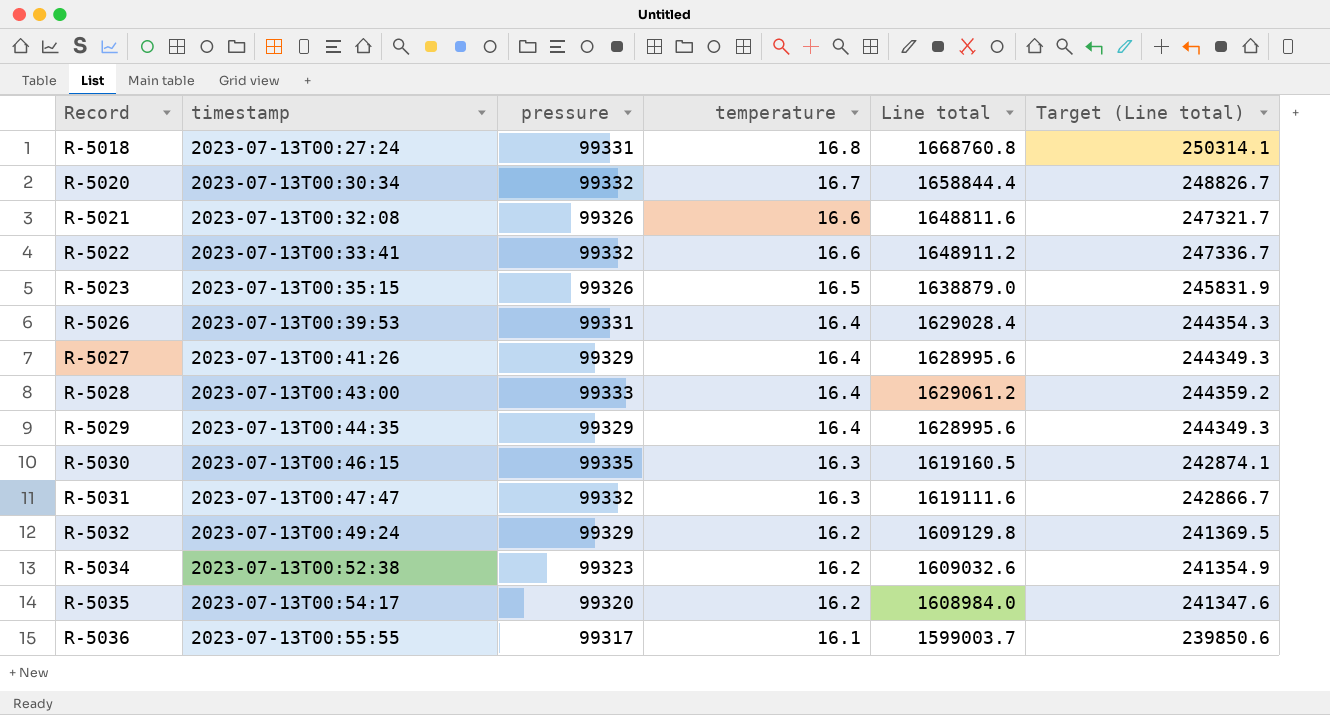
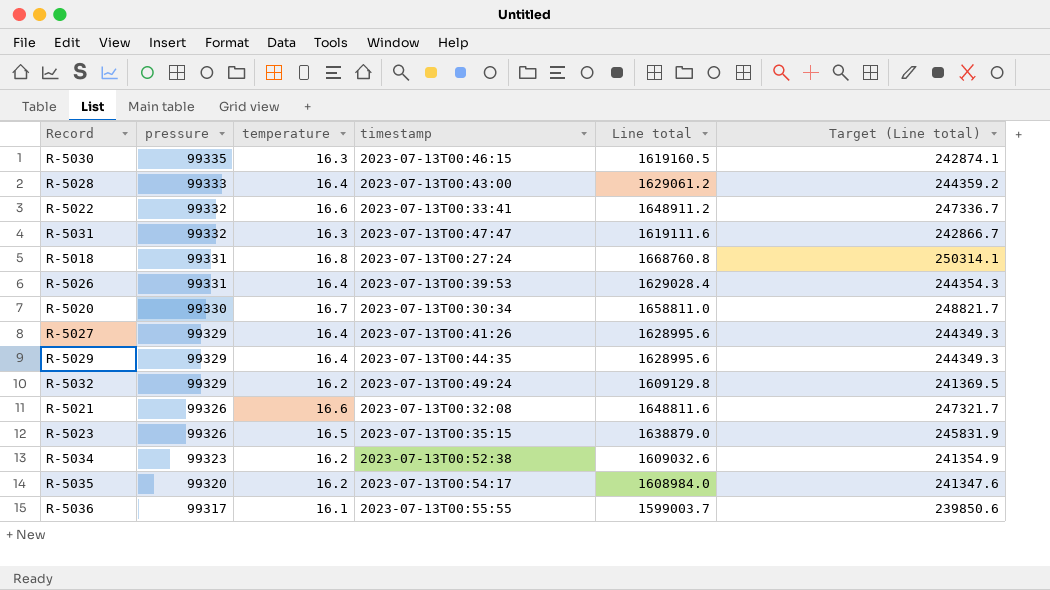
row order: Record ascending -> pressure descending
column timestamp | position: 2 -> 4
R-5020 | pressure: 99332 -> 99330
R-5020 | Line total: 1658844.4 -> 1658811.0
R-5020 | Target (Line total): 248826.7 -> 248821.7

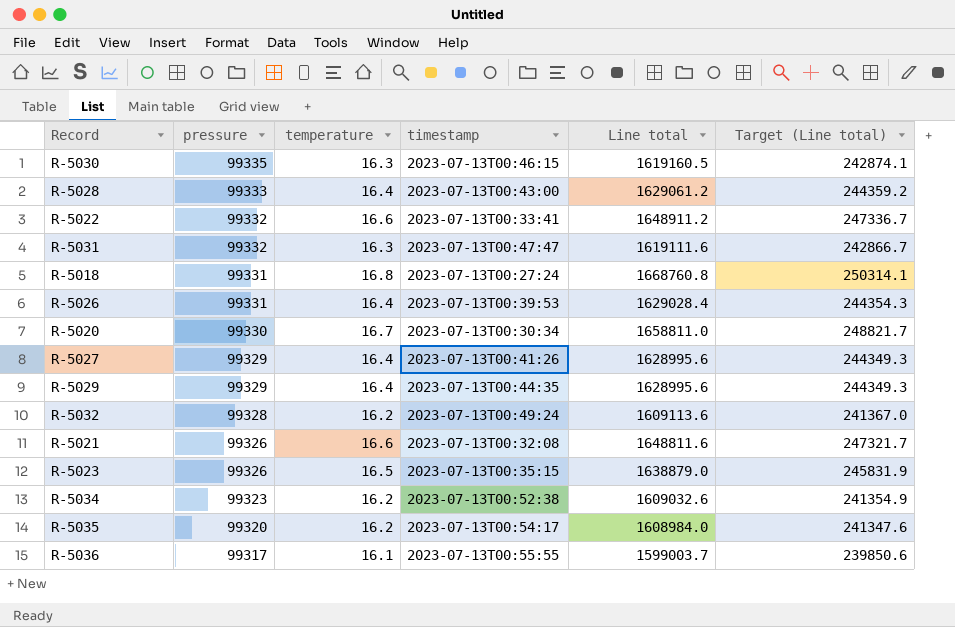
R-5032 | pressure: 99329 -> 99328
R-5032 | Line total: 1609129.8 -> 1609113.6
R-5032 | Target (Line total): 241369.5 -> 241367.0

